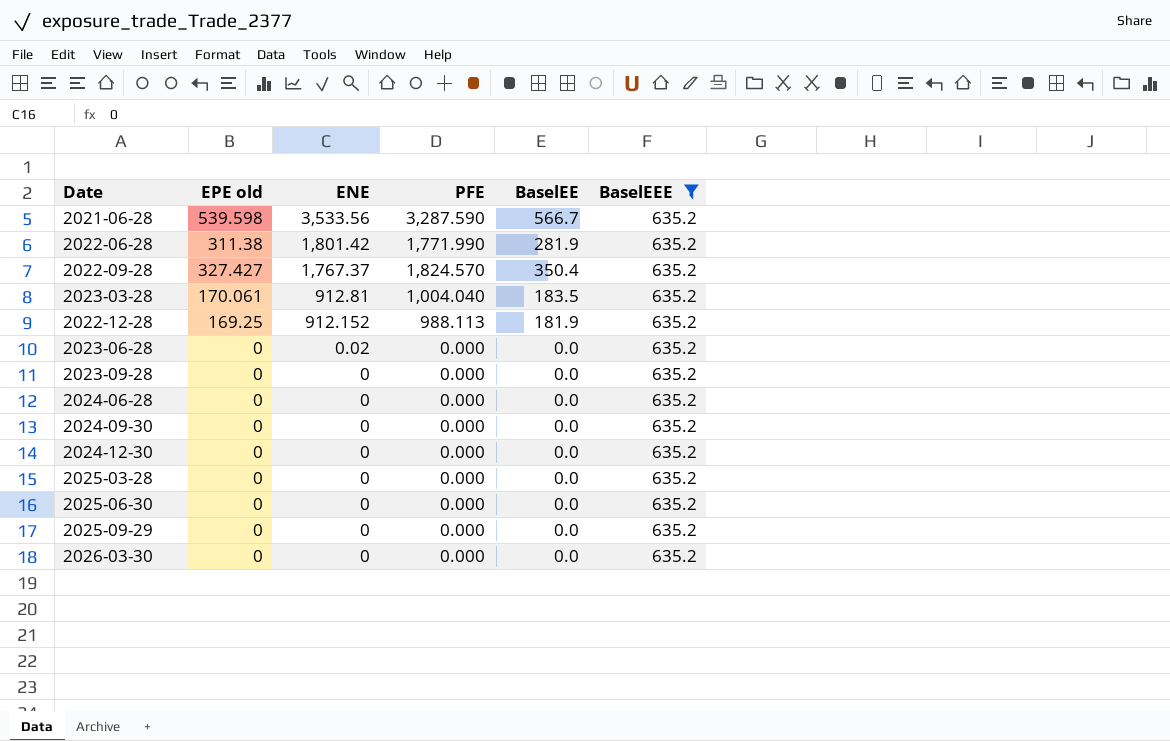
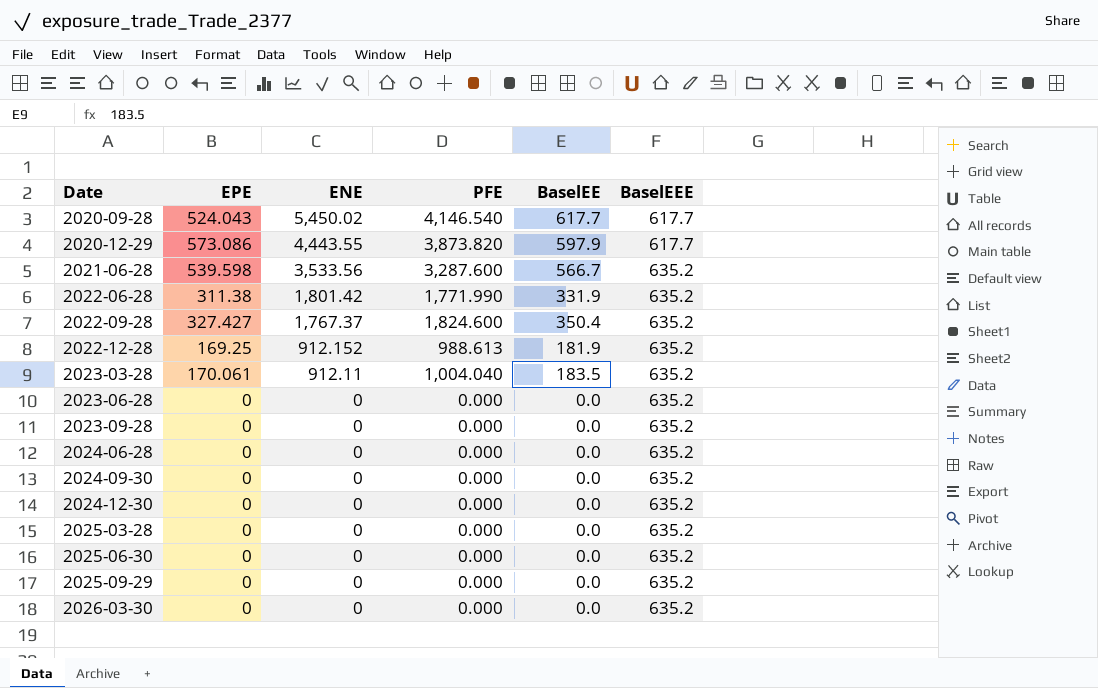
filter: BaselEEE = 635.2 -> none
row order: ENE descending -> Date ascending
column name: EPE old -> EPE
2021-06-28 | PFE: 3,287.590 -> 3,287.600
2022-06-28 | BaselEE: 281.9 -> 331.9
2022-09-28 | PFE: 1,824.570 -> 1,824.600
2022-12-28 | PFE: 988.113 -> 988.613
2023-03-28 | ENE: 912.81 -> 912.11
2023-06-28 | ENE: 0.02 -> 0

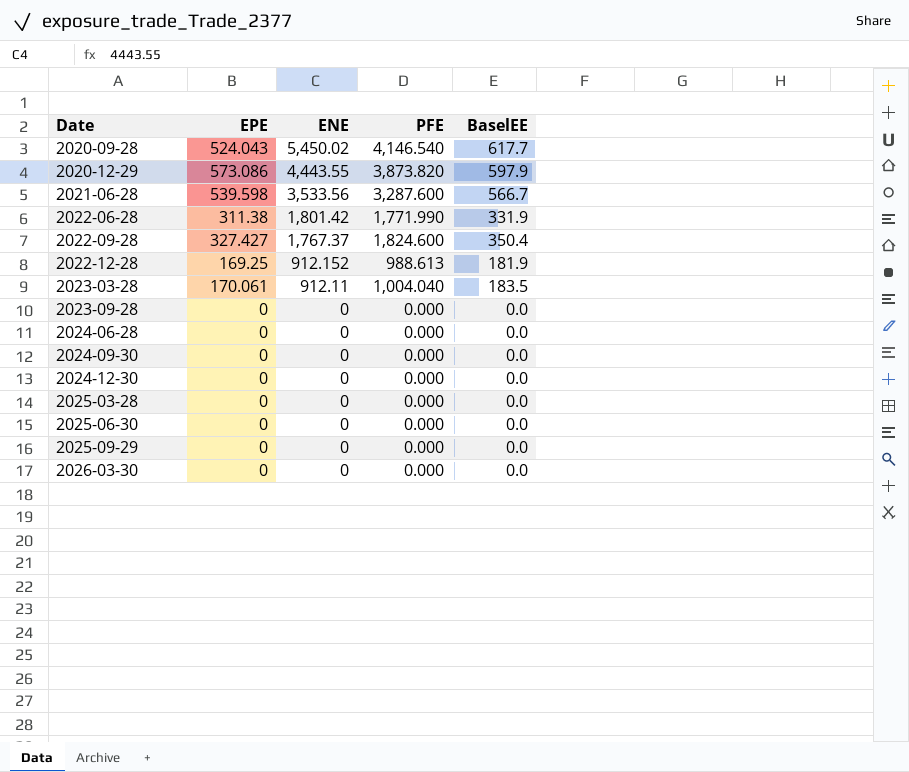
column BaselEEE | position: 6 -> none
row 2023-06-28: 0 | 0 | 0.000 | 0.0 | 635.2 -> none

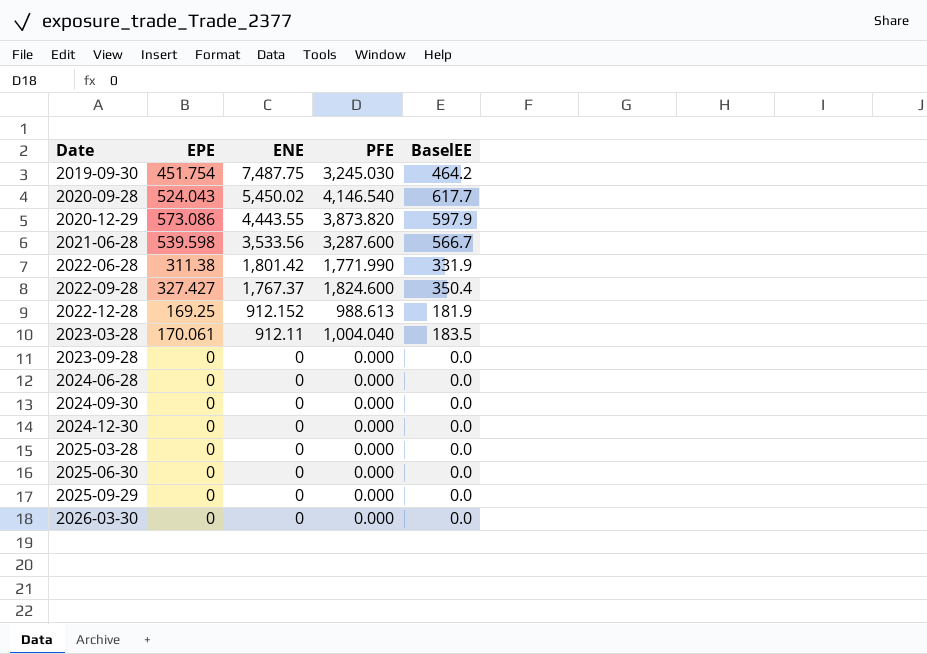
row 2019-09-30: none -> 451.754 | 7,487.75 | 3,245.030 | 464.2

